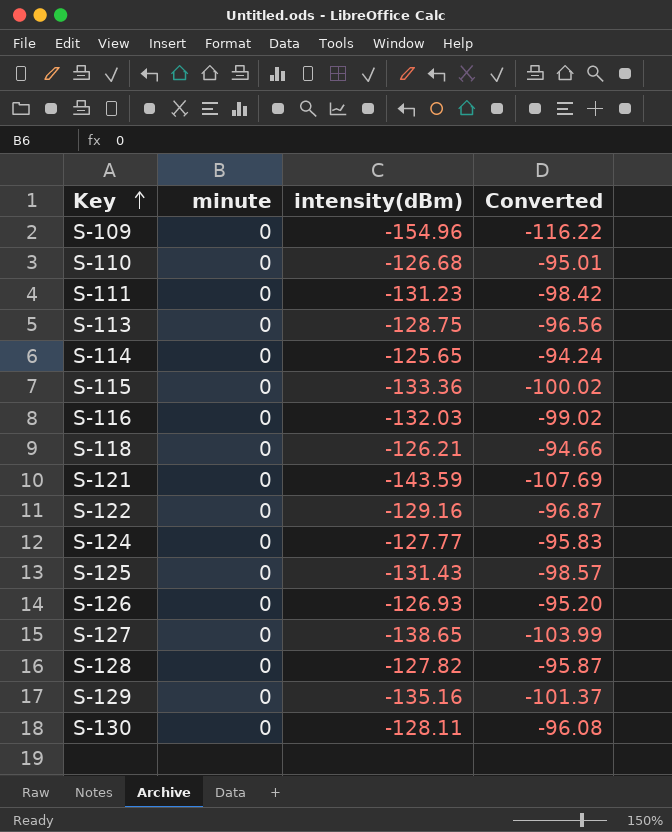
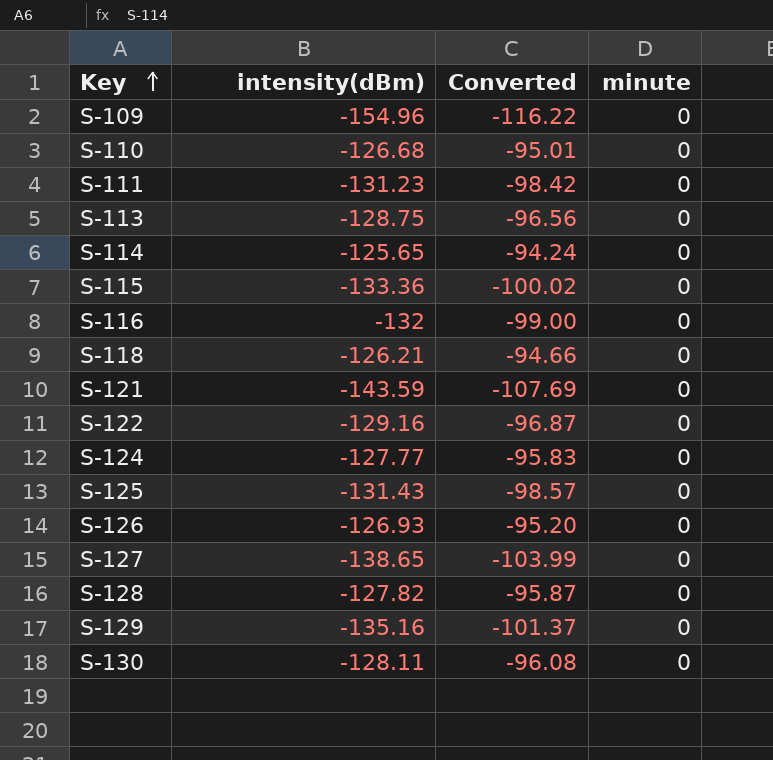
column minute | position: 2 -> 4
S-116 | intensity(dBm): -132.03 -> -132
S-116 | Converted: -99.02 -> -99.00

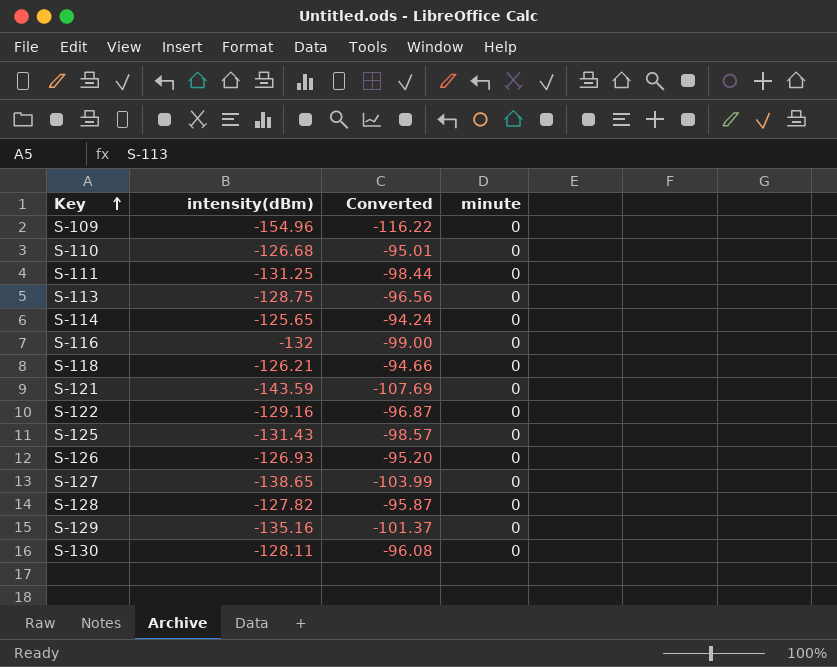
row S-115: -133.36 | -100.02 | 0 -> none
row S-124: -127.77 | -95.83 | 0 -> none
S-111 | intensity(dBm): -131.23 -> -131.25
S-111 | Converted: -98.42 -> -98.44

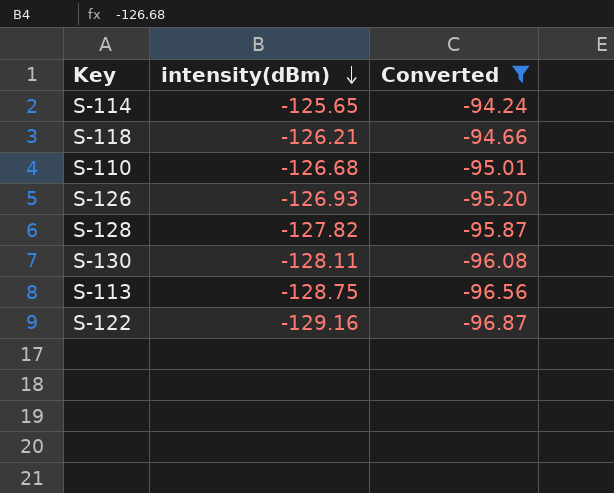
filter: none -> Converted >= -96.87
row order: Key ascending -> intensity(dBm) descending
column minute | position: 4 -> none

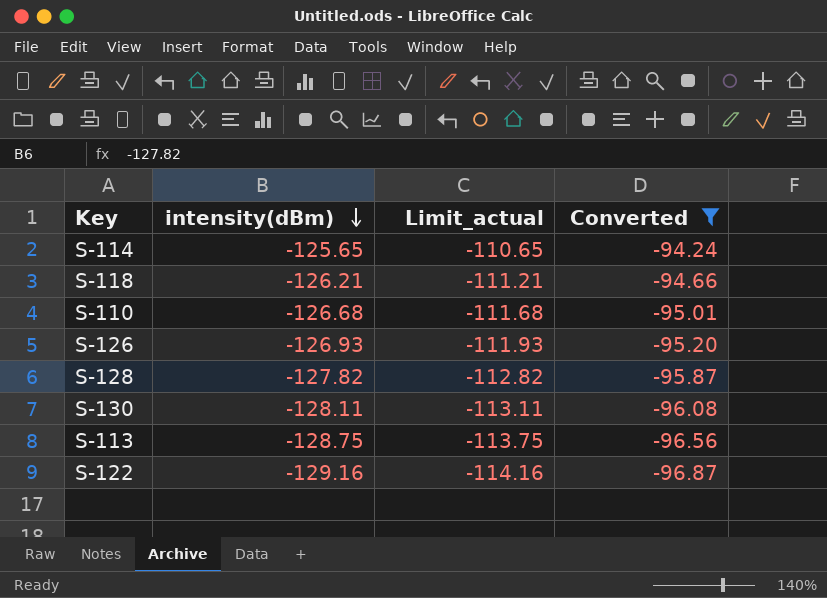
column Limit_actual | formula: none -> [intensity(dBm)] + 15

